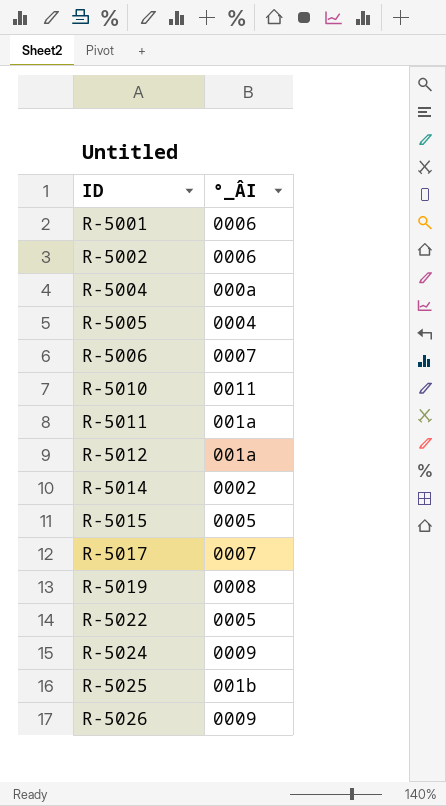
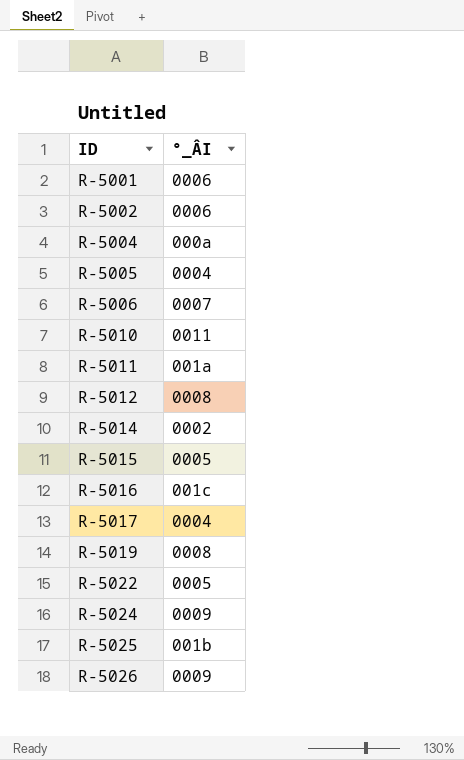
R-5012 | °_ÂI: 001a -> 0008
row R-5016: none -> 001c
R-5017 | °_ÂI: 0007 -> 0004

